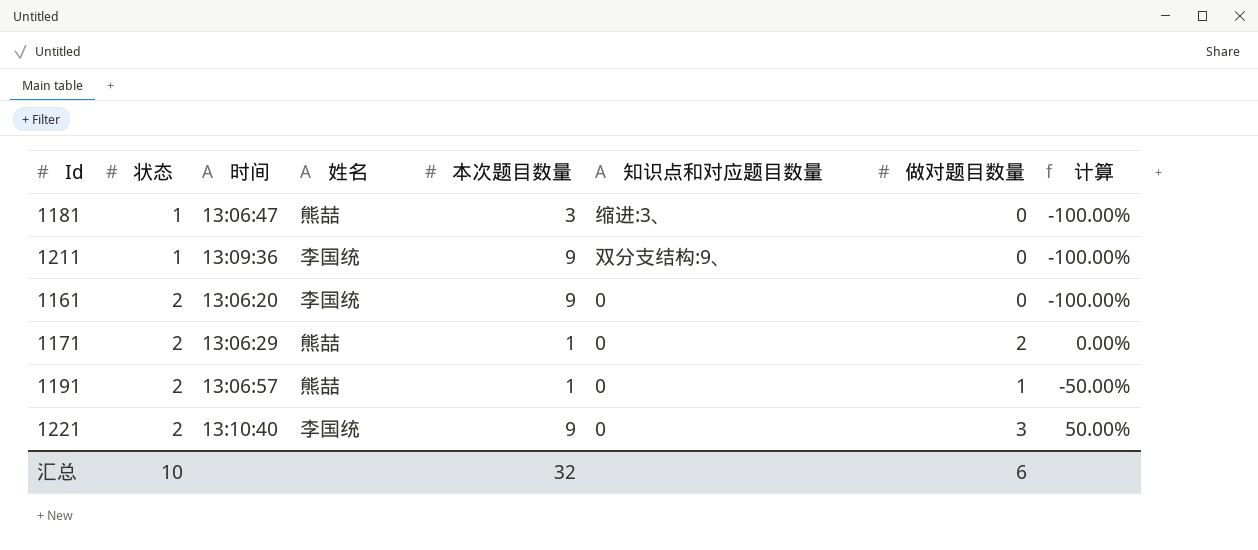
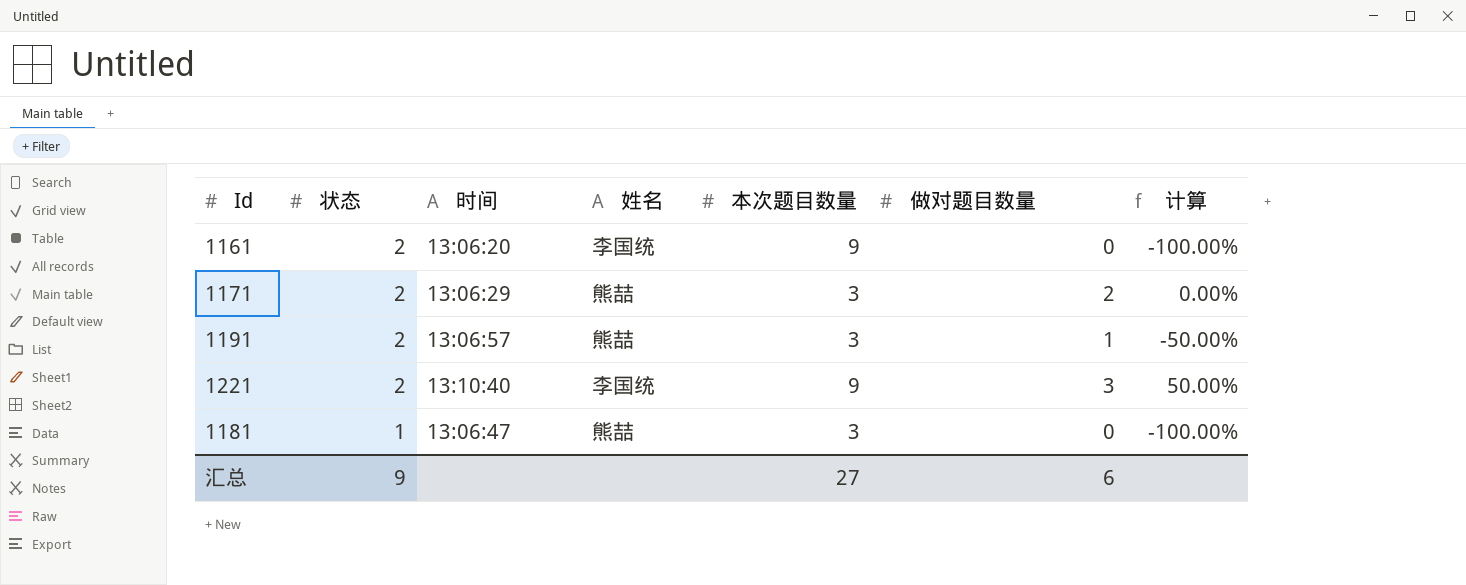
row order: 状态 ascending -> 状态 descending
column 知识点和对应题目数量 | position: 6 -> none
row 1211: 1 | 13:09:36 | 李国统 | 9 | 双分支结构:9、 | 0 | -100.00% -> none
1171 | 本次题目数量: 1 -> 3
1191 | 本次题目数量: 1 -> 3
汇总 | 状态: 10 -> 9
汇总 | 本次题目数量: 32 -> 27

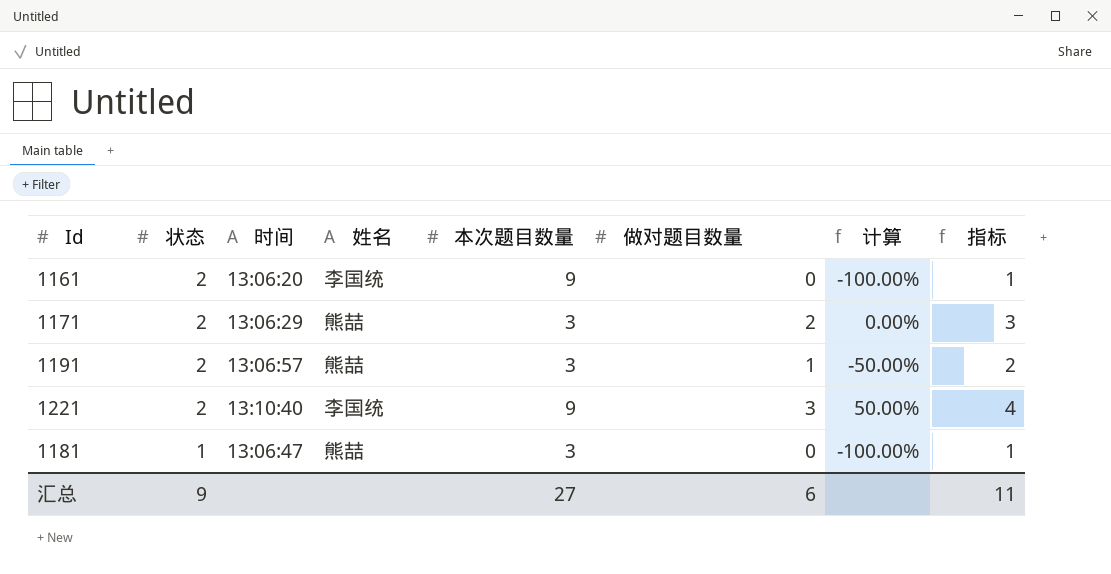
column 指标 | formula: none -> [做对题目数量] + 1

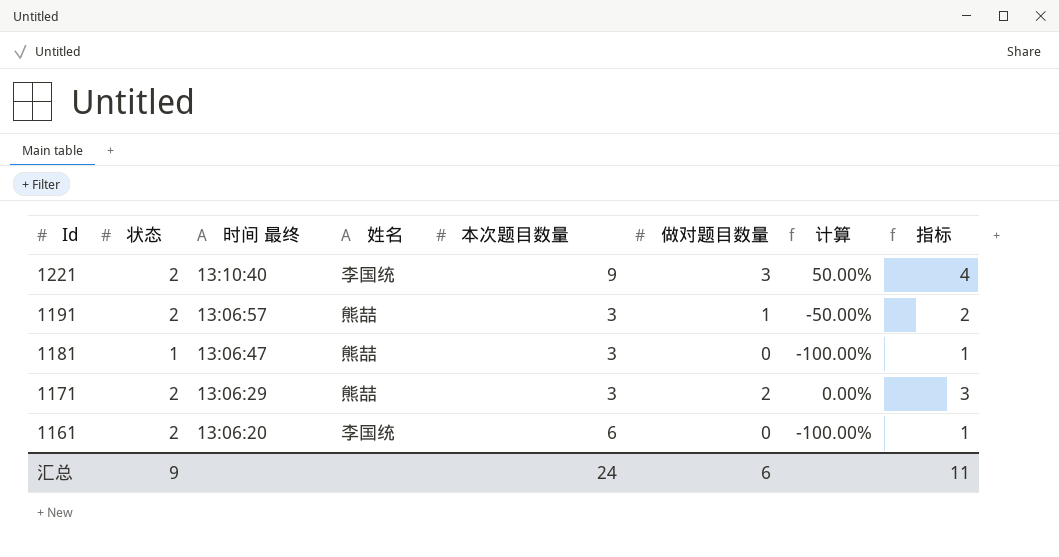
row order: 状态 descending -> Id descending
column name: 时间 -> 时间 最终
1161 | 本次题目数量: 9 -> 6
汇总 | 本次题目数量: 27 -> 24

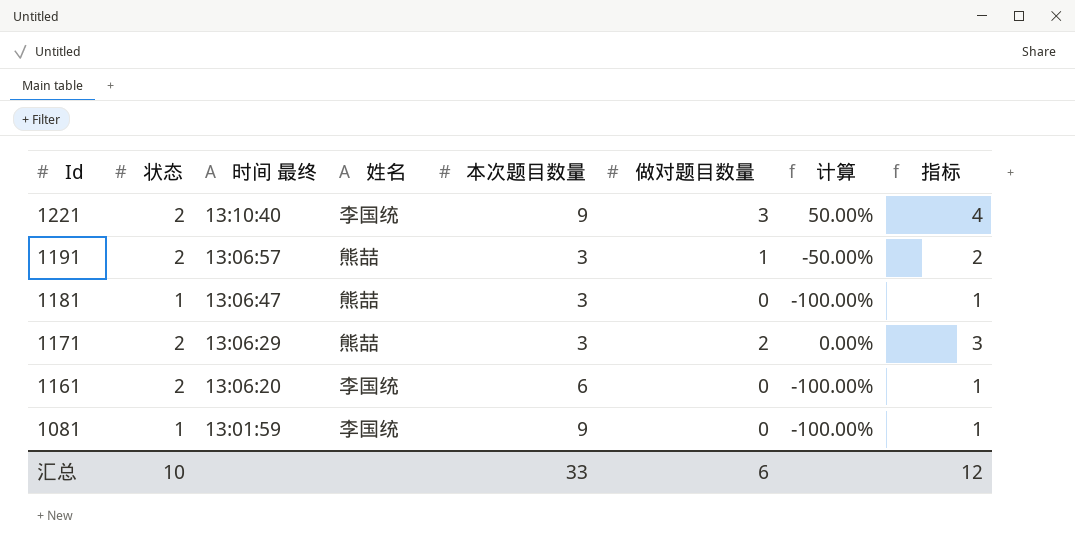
row 1081: none -> 1 | 13:01:59 | 李国统 | 9 | 0 | -100.00% | 1
汇总 | 状态: 9 -> 10
汇总 | 本次题目数量: 24 -> 33
汇总 | 指标: 11 -> 12

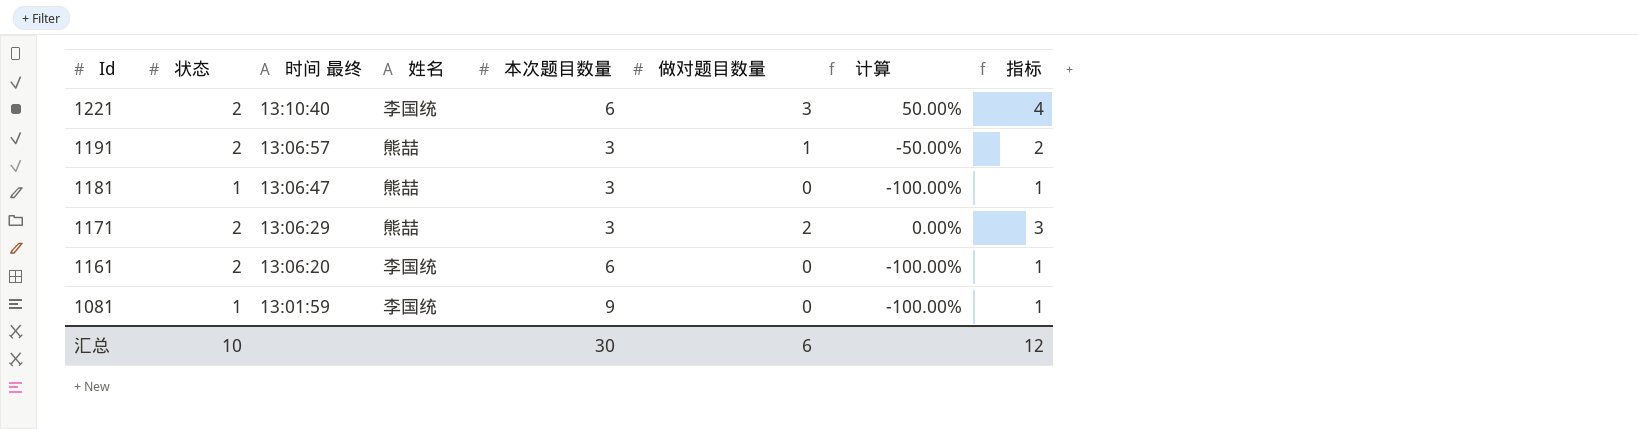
1221 | 本次题目数量: 9 -> 6
汇总 | 本次题目数量: 33 -> 30

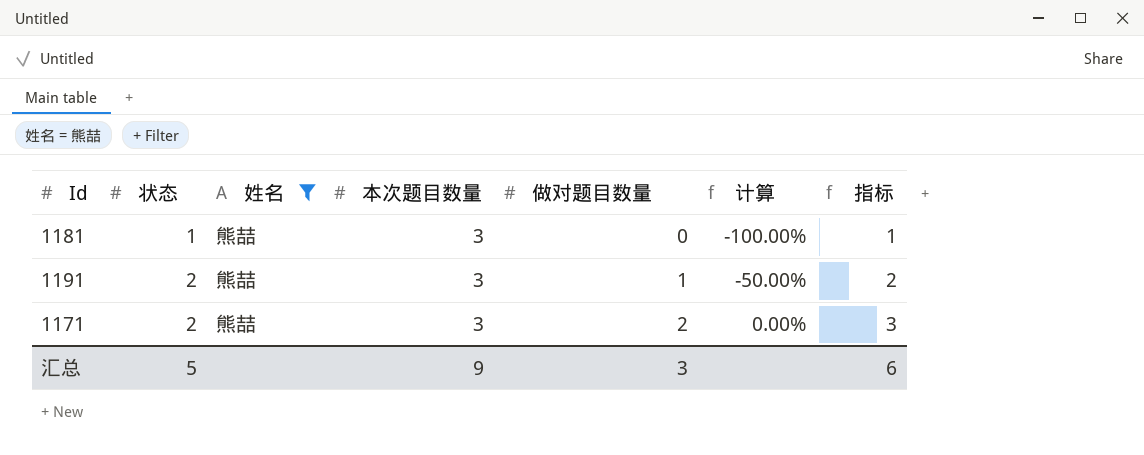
filter: none -> 姓名 = 熊喆
row order: Id descending -> 状态 ascending
column 时间 最终 | position: 3 -> none
汇总 | 状态: 10 -> 5
汇总 | 本次题目数量: 30 -> 9
汇总 | 做对题目数量: 6 -> 3
汇总 | 指标: 12 -> 6

